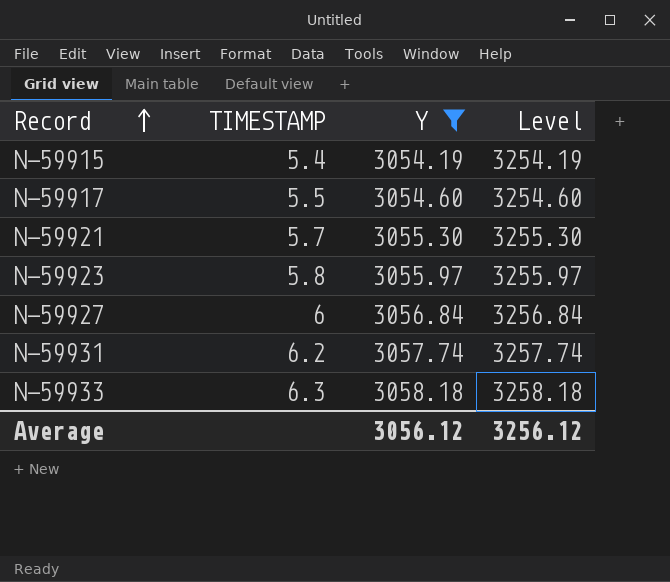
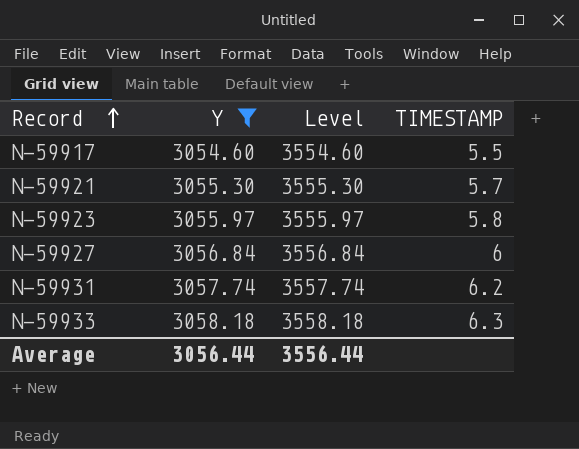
column Level | formula: [Y] + 200 -> [Y] + 500
column TIMESTAMP | position: 2 -> 4
row N-59915: 5.4 | 3054.19 | 3254.19 -> none
Average | Y: 3056.12 -> 3056.44
Average | Level: 3256.12 -> 3556.44

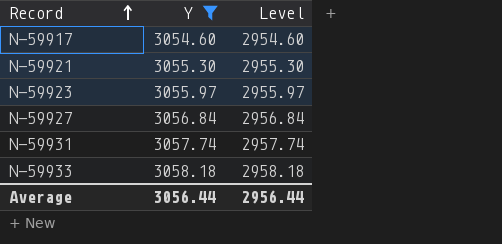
column TIMESTAMP | position: 4 -> none
column Level | formula: [Y] + 500 -> [Y] - 100
Average | Level: 3556.44 -> 2956.44

